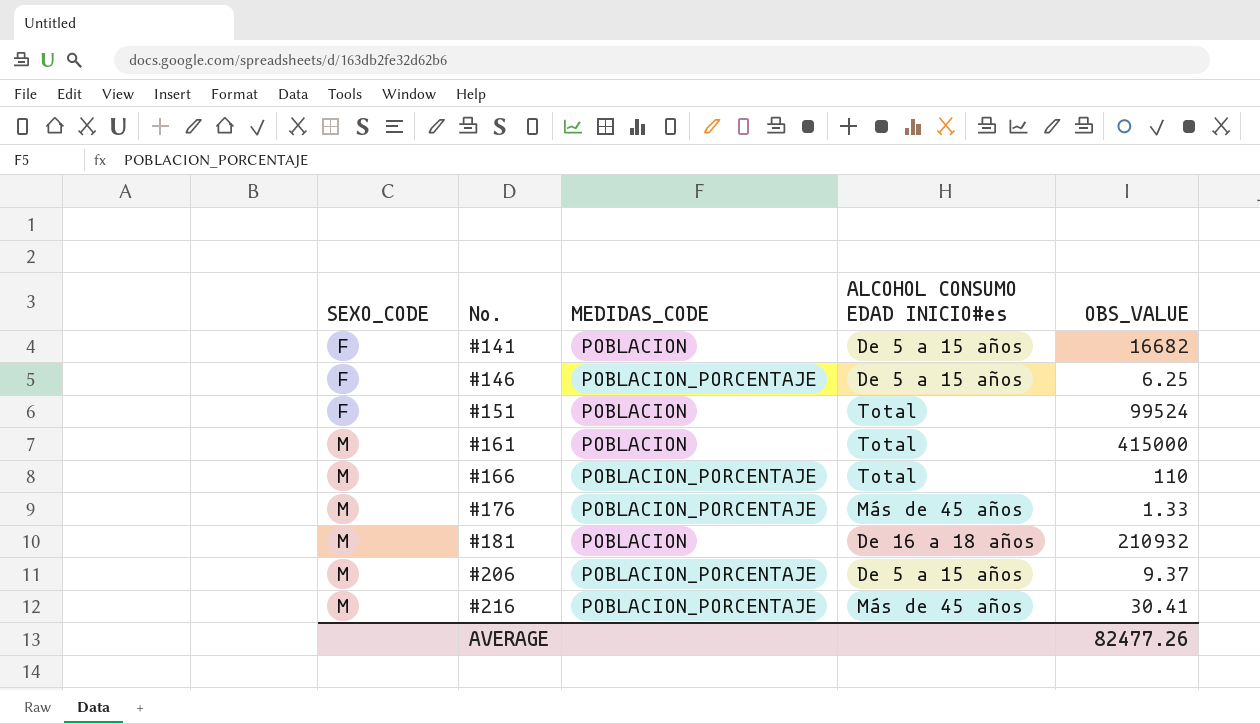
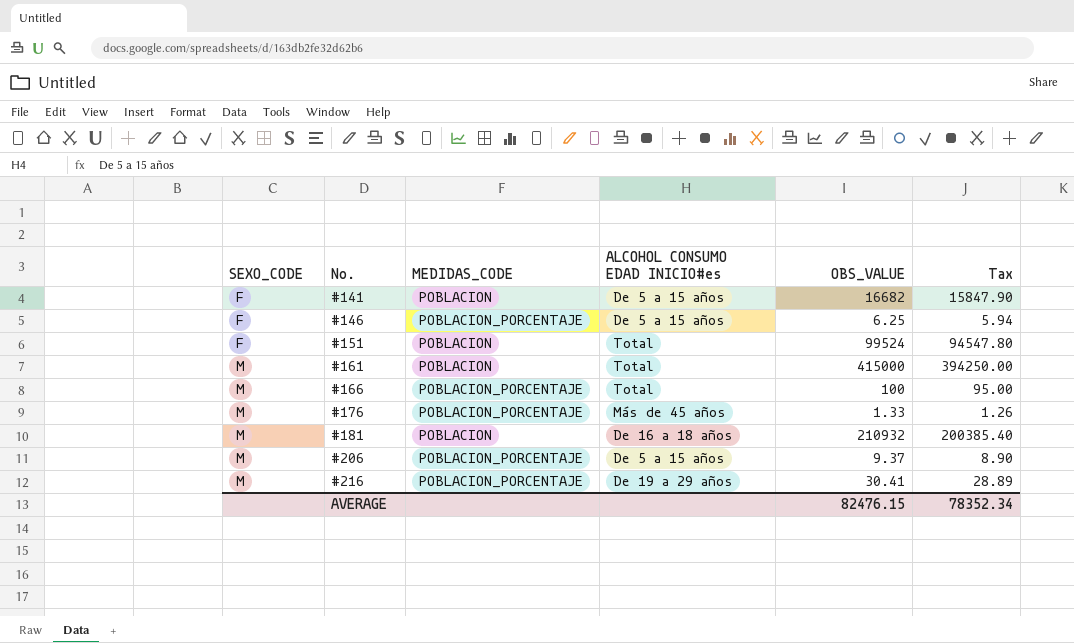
column Tax | formula: none -> [OBS_VALUE] * 0.95
#166 | OBS_VALUE: 110 -> 100
#216 | ALCOHOL CONSUMO EDAD INICIO#es: Más de 45 años -> De 19 a 29 años
AVERAGE | OBS_VALUE: 82477.26 -> 82476.15

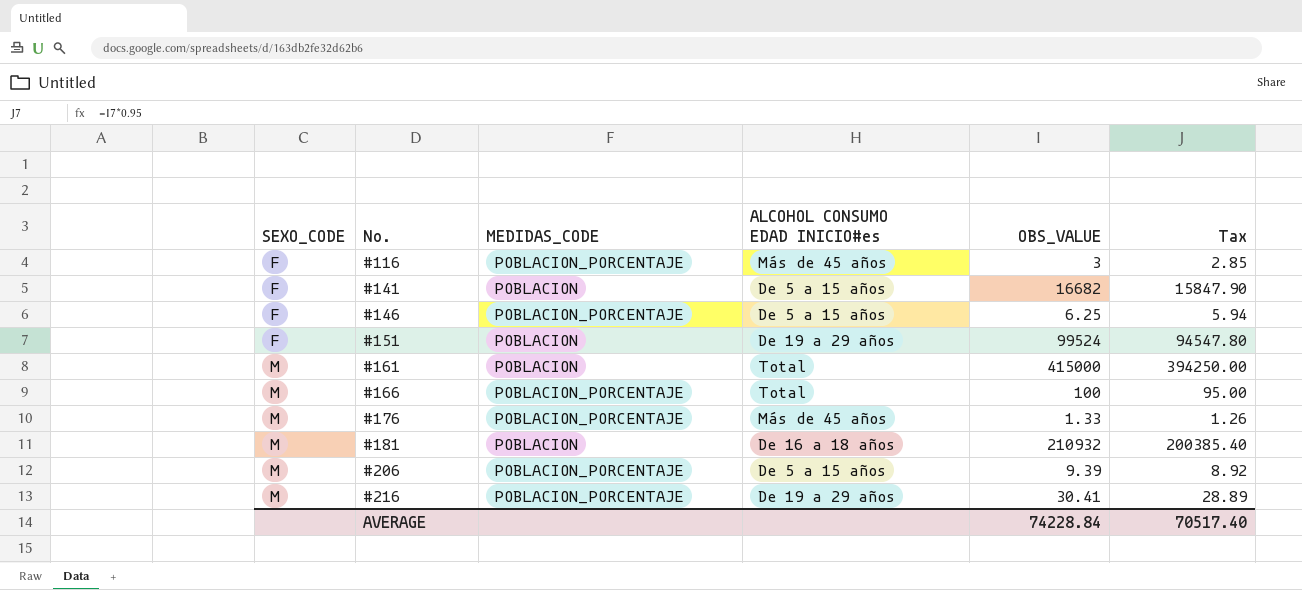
row #116: none -> F | POBLACION_PORCENTAJE | Más de 45 años | 3 | 2.85
#151 | ALCOHOL CONSUMO EDAD INICIO#es: Total -> De 19 a 29 años
#206 | OBS_VALUE: 9.37 -> 9.39
#206 | Tax: 8.90 -> 8.92
AVERAGE | OBS_VALUE: 82476.15 -> 74228.84
AVERAGE | Tax: 78352.34 -> 70517.40

